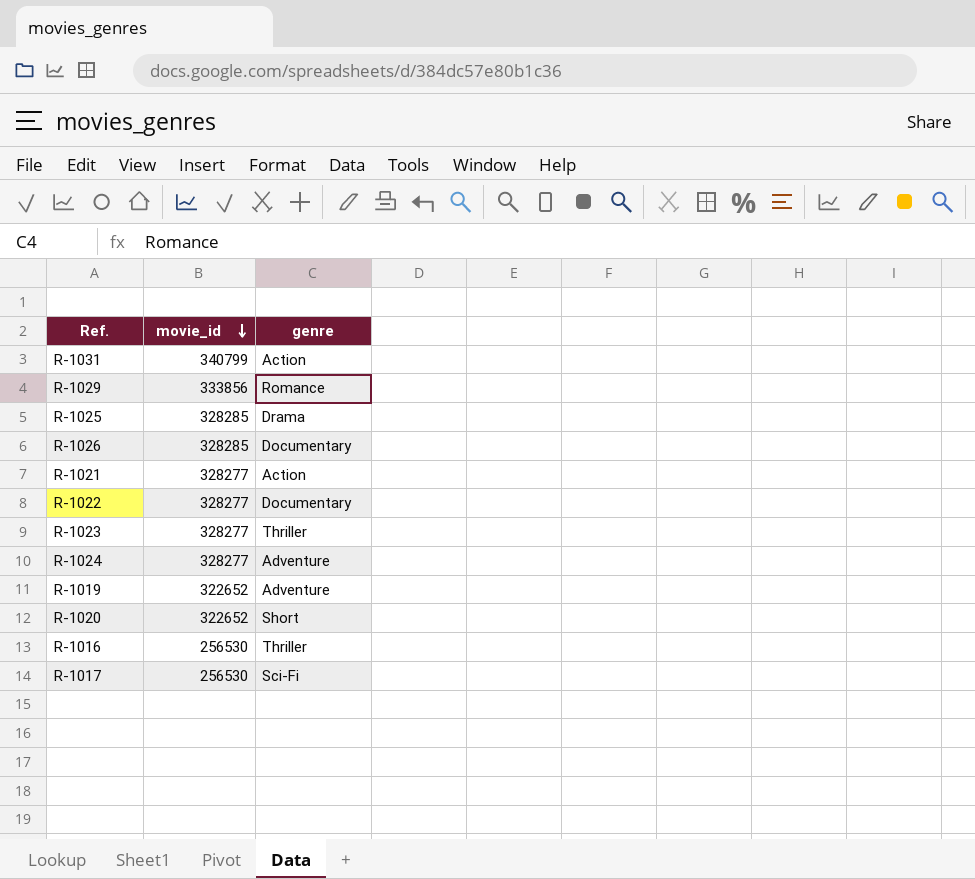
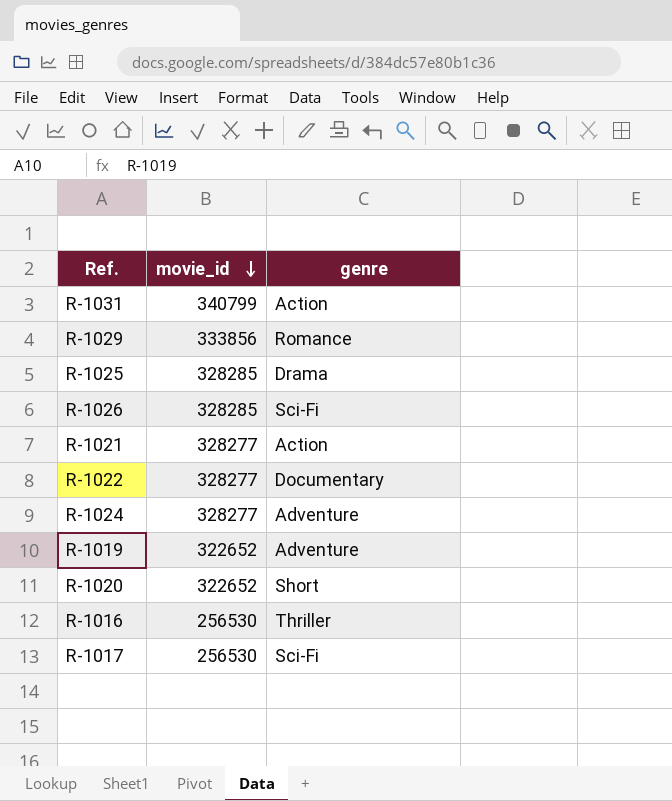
row R-1023: 328277 | Thriller -> none
R-1026 | genre: Documentary -> Sci-Fi

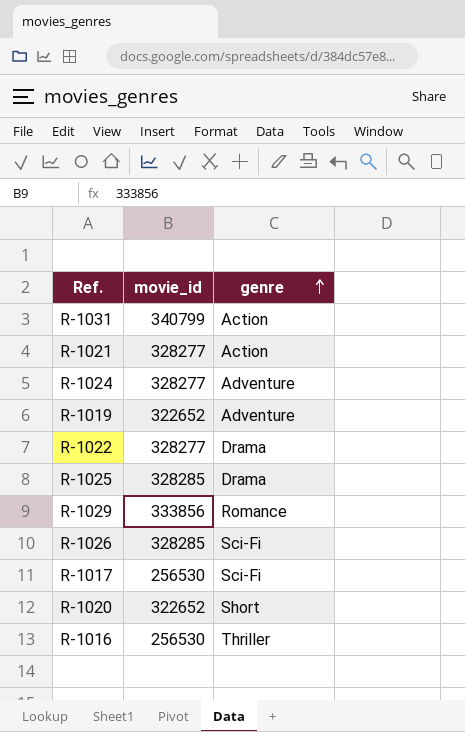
row order: movie_id descending -> genre ascending
R-1022 | genre: Documentary -> Drama

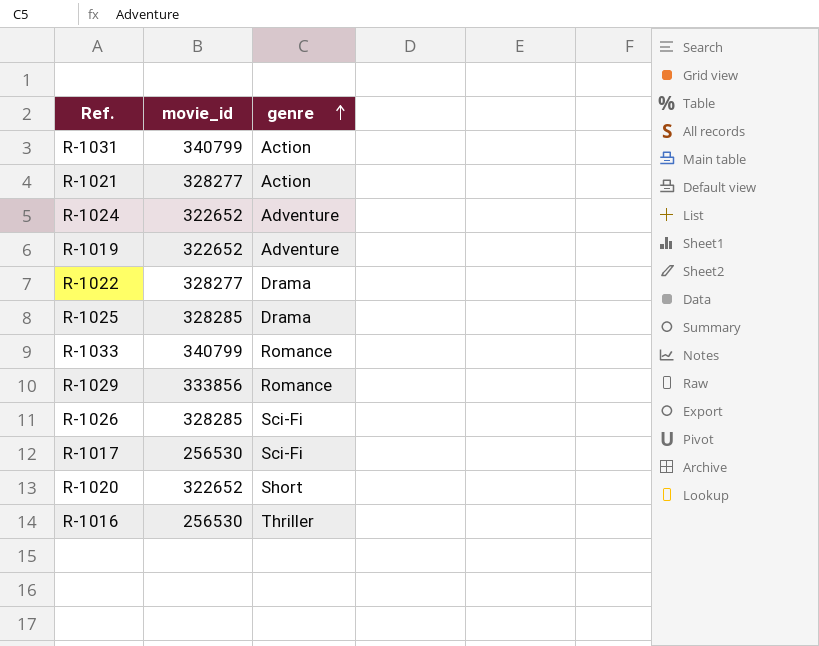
R-1024 | movie_id: 328277 -> 322652
row R-1033: none -> 340799 | Romance

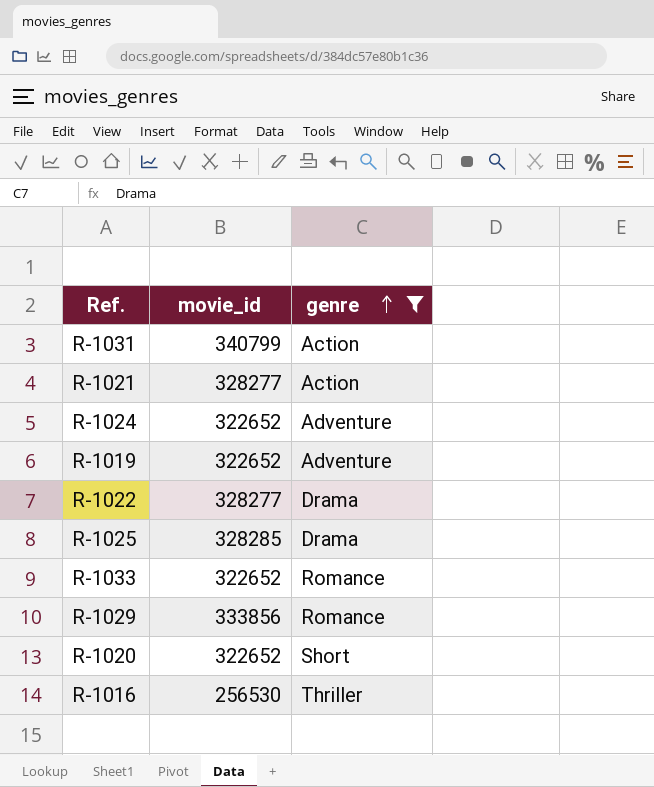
filter: none -> genre != Sci-Fi
R-1033 | movie_id: 340799 -> 322652

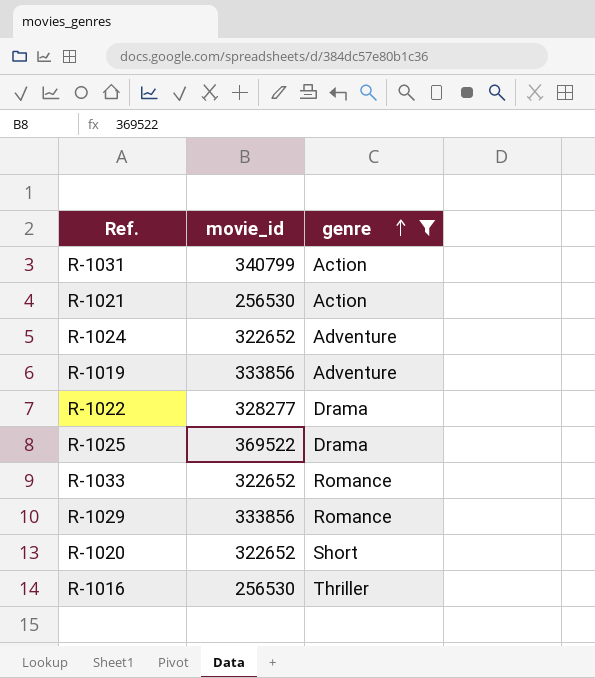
R-1021 | movie_id: 328277 -> 256530
R-1019 | movie_id: 322652 -> 333856
R-1025 | movie_id: 328285 -> 369522

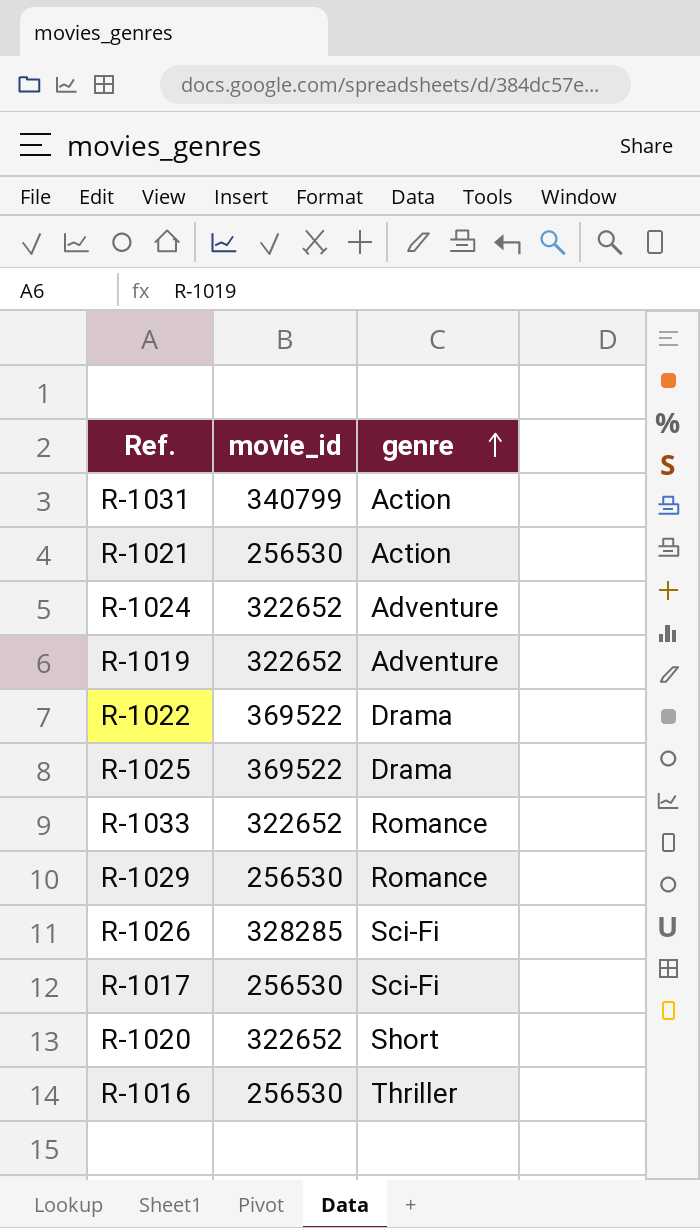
filter: genre != Sci-Fi -> none
R-1019 | movie_id: 333856 -> 322652
R-1022 | movie_id: 328277 -> 369522
R-1029 | movie_id: 333856 -> 256530

